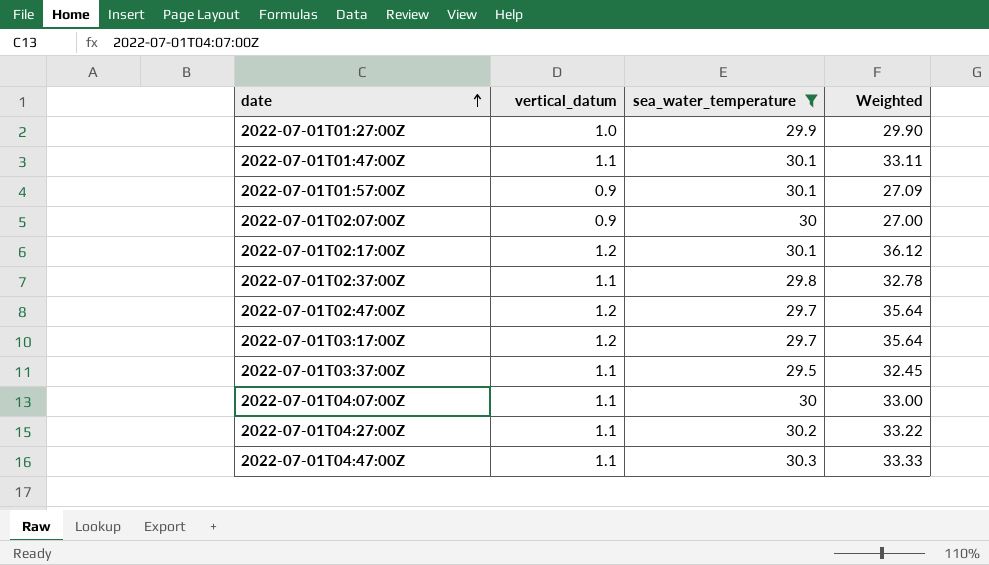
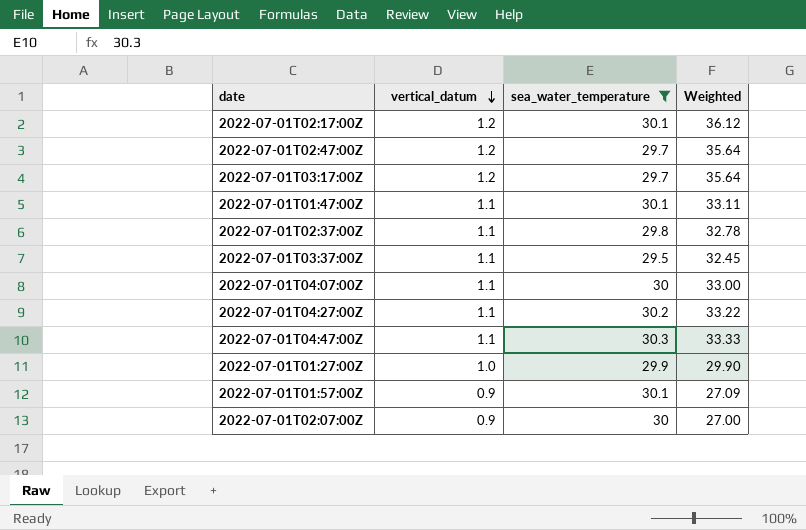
row order: date ascending -> vertical_datum descending

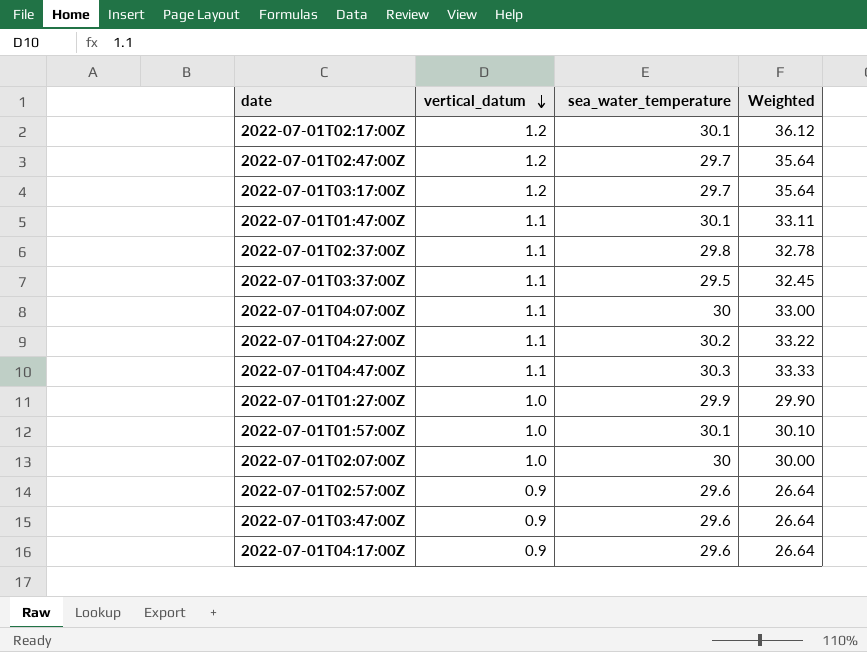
filter: sea_water_temperature != 29.6 -> none
2022-07-01T01:57:00Z | vertical_datum: 0.9 -> 1.0
2022-07-01T01:57:00Z | Weighted: 27.09 -> 30.10
2022-07-01T02:07:00Z | vertical_datum: 0.9 -> 1.0
2022-07-01T02:07:00Z | Weighted: 27.00 -> 30.00

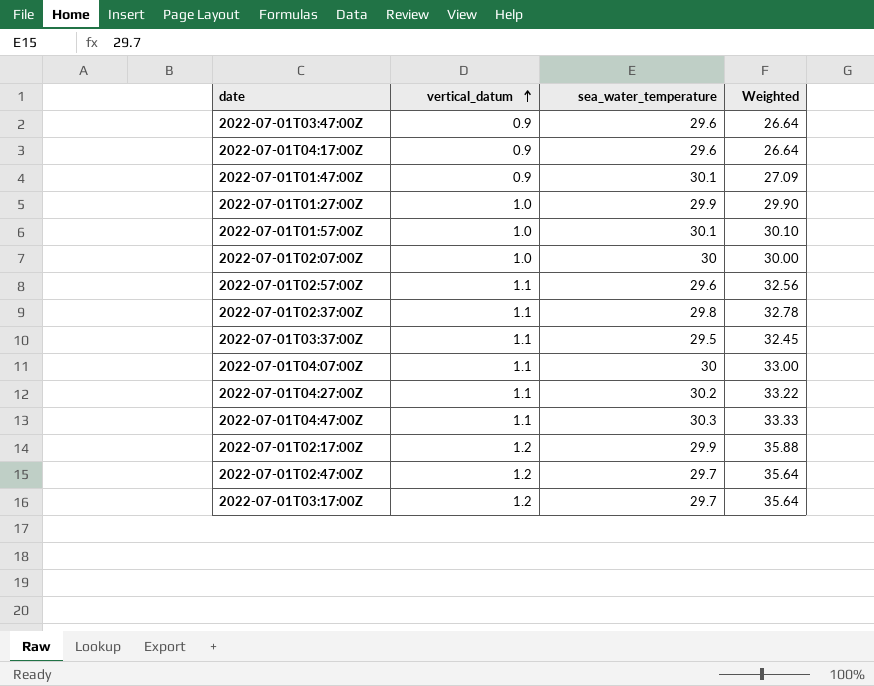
row order: vertical_datum descending -> vertical_datum ascending
2022-07-01T01:47:00Z | vertical_datum: 1.1 -> 0.9
2022-07-01T01:47:00Z | Weighted: 33.11 -> 27.09
2022-07-01T02:57:00Z | vertical_datum: 0.9 -> 1.1
2022-07-01T02:57:00Z | Weighted: 26.64 -> 32.56
2022-07-01T02:17:00Z | sea_water_temperature: 30.1 -> 29.9
2022-07-01T02:17:00Z | Weighted: 36.12 -> 35.88

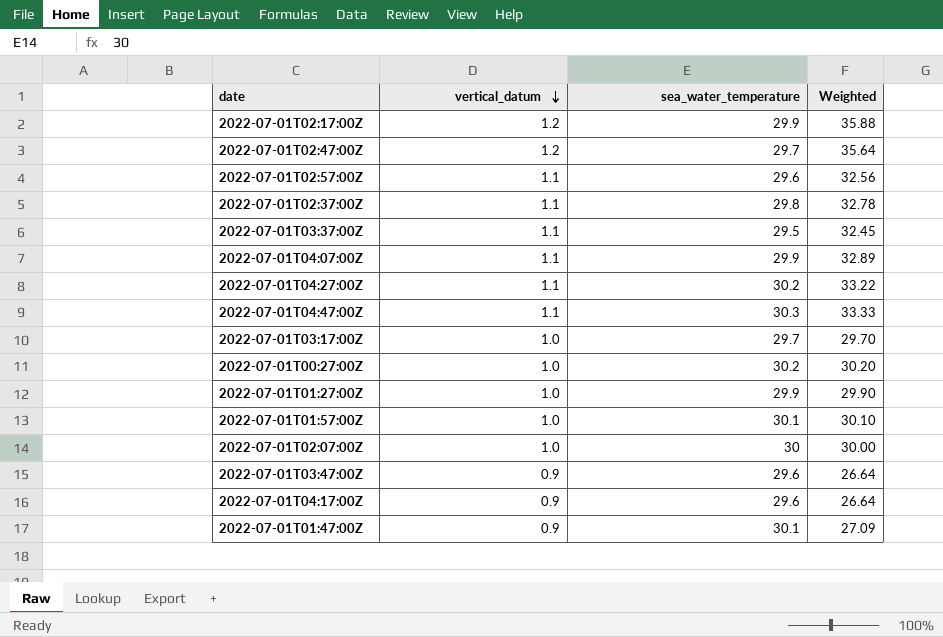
row order: vertical_datum ascending -> vertical_datum descending
2022-07-01T04:07:00Z | sea_water_temperature: 30 -> 29.9
2022-07-01T04:07:00Z | Weighted: 33.00 -> 32.89
2022-07-01T03:17:00Z | vertical_datum: 1.2 -> 1.0
2022-07-01T03:17:00Z | Weighted: 35.64 -> 29.70
row 2022-07-01T00:27:00Z: none -> 1.0 | 30.2 | 30.20

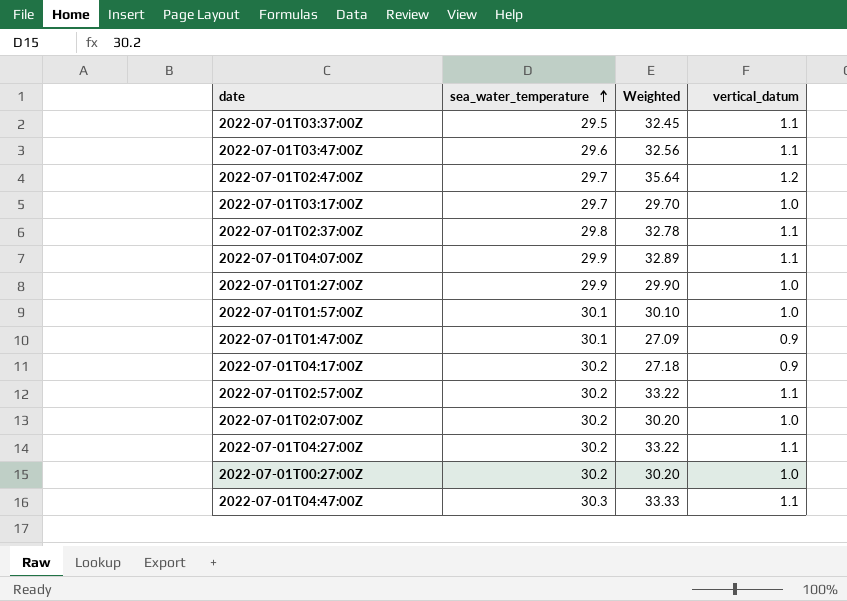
row order: vertical_datum descending -> sea_water_temperature ascending
column vertical_datum | position: 2 -> 4
row 2022-07-01T02:17:00Z: 1.2 | 29.9 | 35.88 -> none
2022-07-01T03:47:00Z | Weighted: 26.64 -> 32.56
2022-07-01T03:47:00Z | vertical_datum: 0.9 -> 1.1
2022-07-01T04:17:00Z | sea_water_temperature: 29.6 -> 30.2
2022-07-01T04:17:00Z | Weighted: 26.64 -> 27.18
2022-07-01T02:57:00Z | sea_water_temperature: 29.6 -> 30.2
2022-07-01T02:57:00Z | Weighted: 32.56 -> 33.22
2022-07-01T02:07:00Z | sea_water_temperature: 30 -> 30.2
2022-07-01T02:07:00Z | Weighted: 30.00 -> 30.20

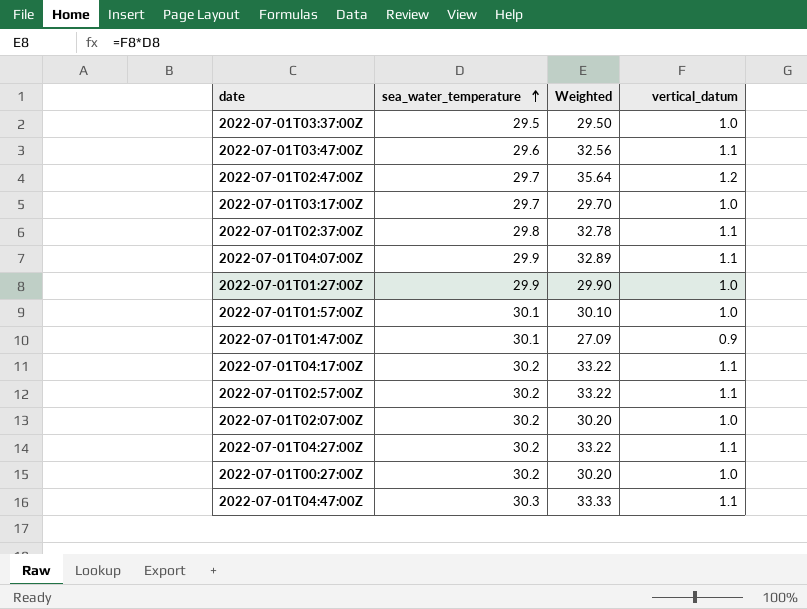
2022-07-01T03:37:00Z | Weighted: 32.45 -> 29.50
2022-07-01T03:37:00Z | vertical_datum: 1.1 -> 1.0
2022-07-01T04:17:00Z | Weighted: 27.18 -> 33.22
2022-07-01T04:17:00Z | vertical_datum: 0.9 -> 1.1

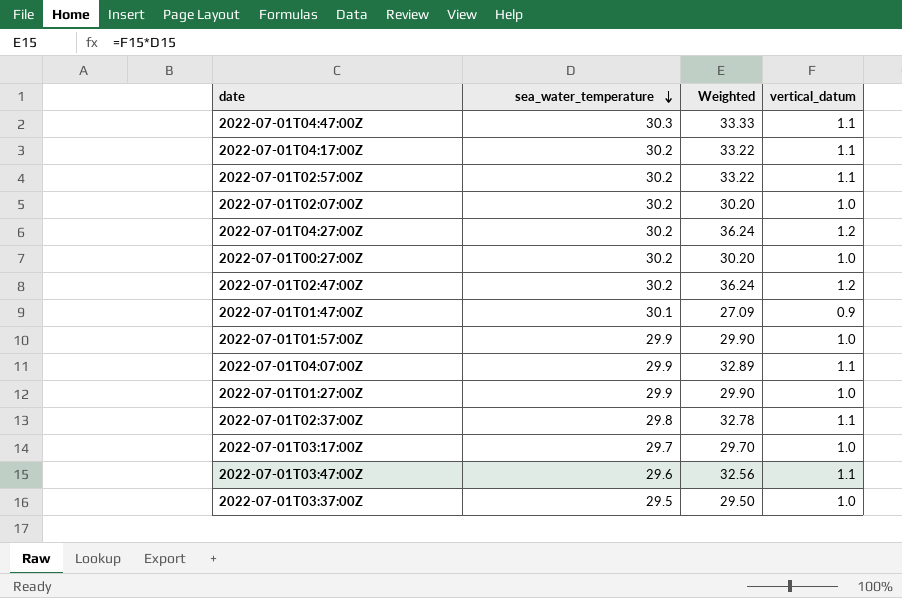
row order: sea_water_temperature ascending -> sea_water_temperature descending
2022-07-01T04:27:00Z | Weighted: 33.22 -> 36.24
2022-07-01T04:27:00Z | vertical_datum: 1.1 -> 1.2
2022-07-01T02:47:00Z | sea_water_temperature: 29.7 -> 30.2
2022-07-01T02:47:00Z | Weighted: 35.64 -> 36.24
2022-07-01T01:57:00Z | sea_water_temperature: 30.1 -> 29.9
2022-07-01T01:57:00Z | Weighted: 30.10 -> 29.90

